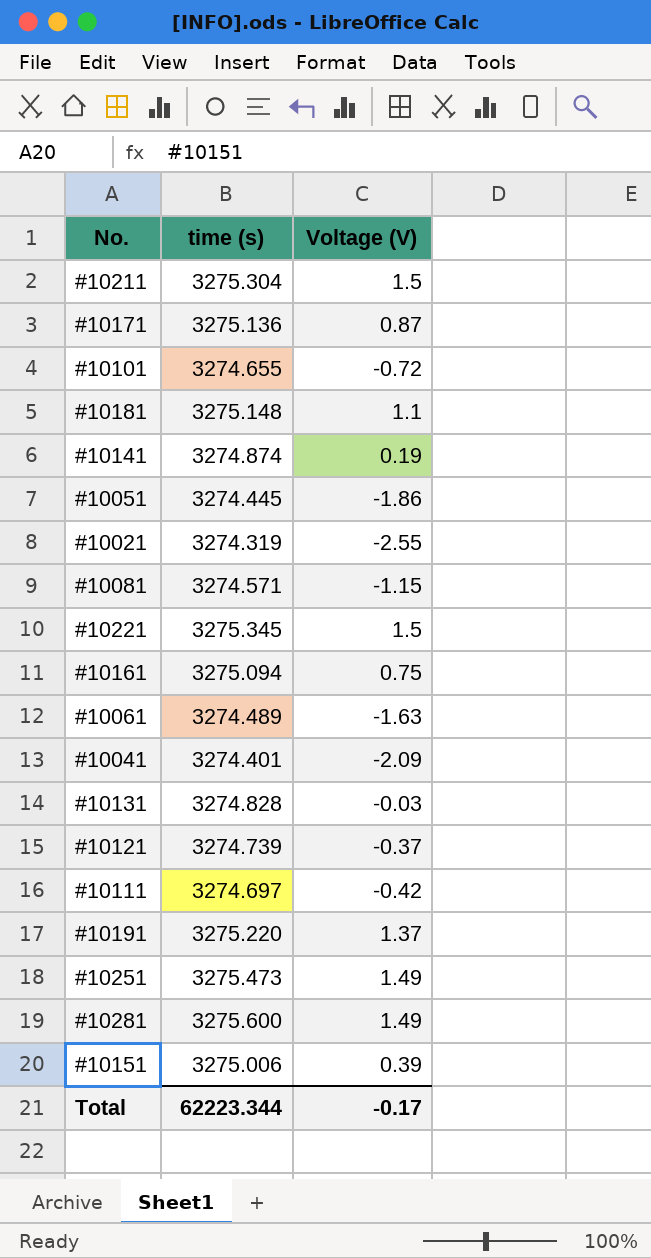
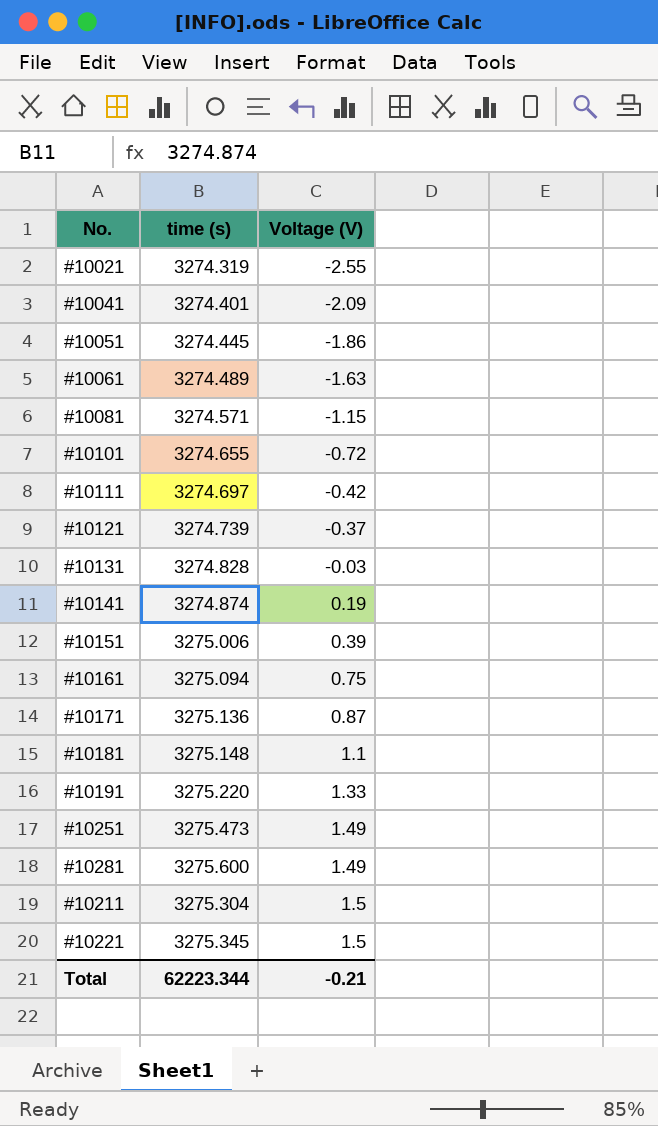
row order: none -> Voltage (V) ascending
#10191 | Voltage (V): 1.37 -> 1.33
Total | Voltage (V): -0.17 -> -0.21

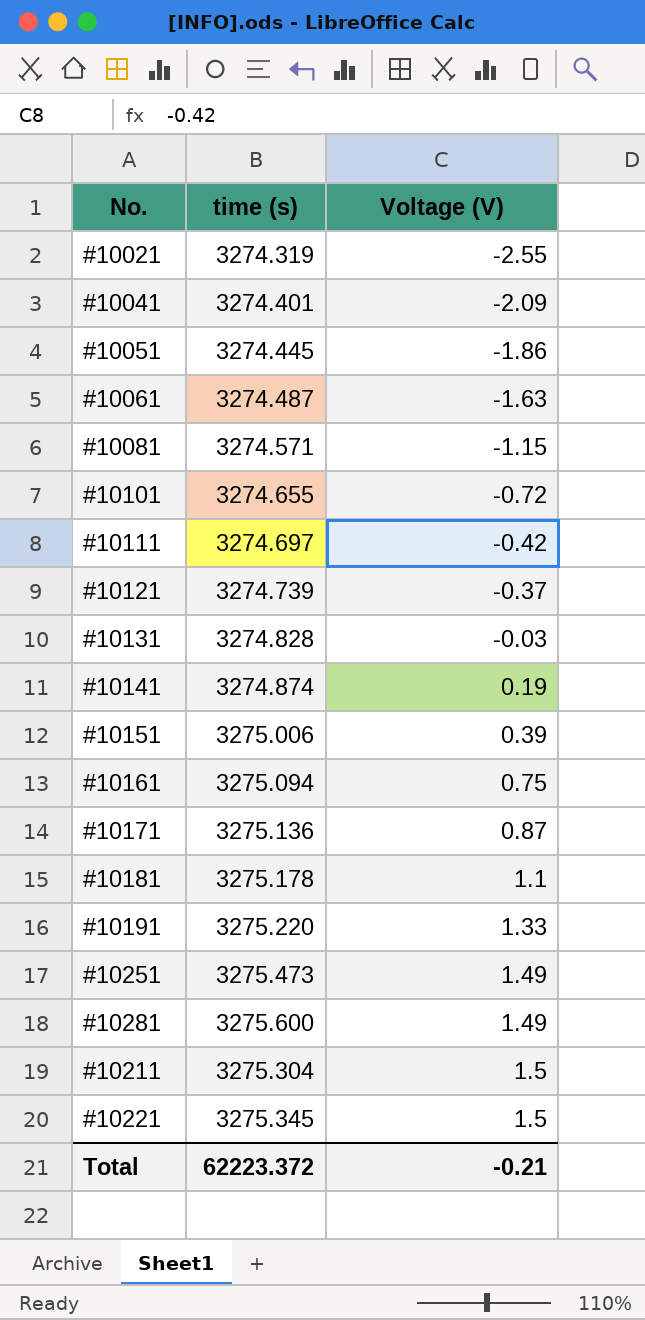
#10061 | time (s): 3274.489 -> 3274.487
#10181 | time (s): 3275.148 -> 3275.178
Total | time (s): 62223.344 -> 62223.372

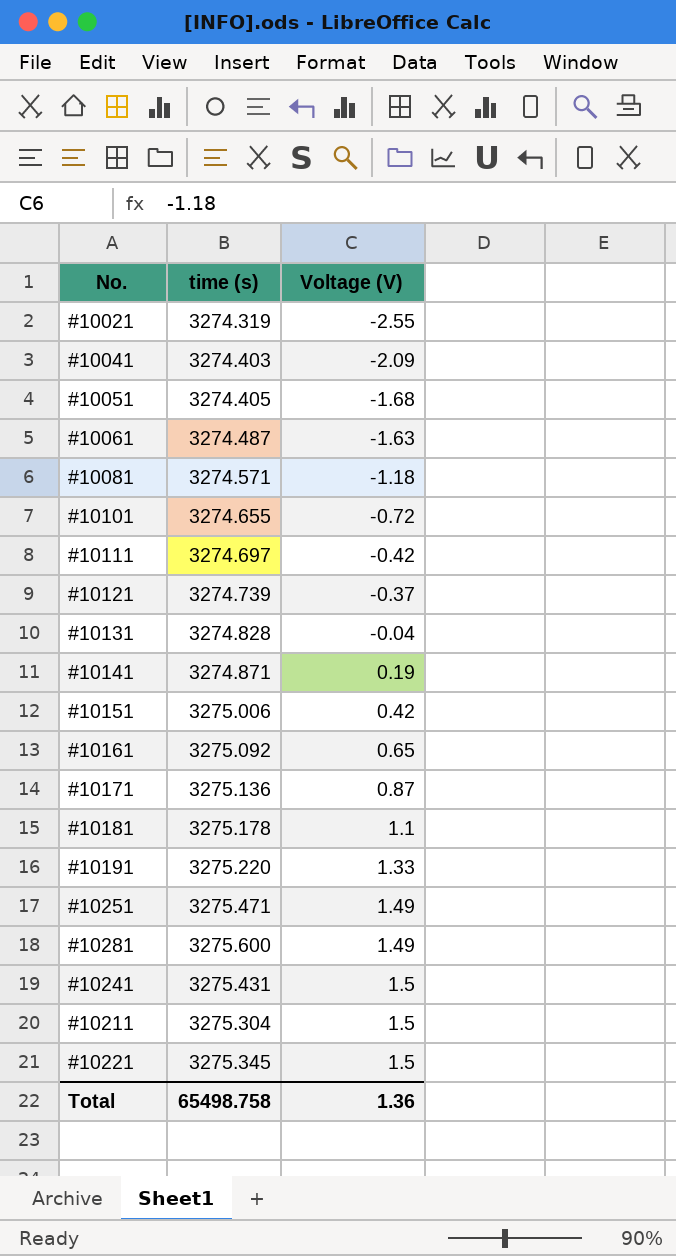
#10041 | time (s): 3274.401 -> 3274.403
#10051 | time (s): 3274.445 -> 3274.405
#10051 | Voltage (V): -1.86 -> -1.68
#10081 | Voltage (V): -1.15 -> -1.18
#10131 | Voltage (V): -0.03 -> -0.04
#10141 | time (s): 3274.874 -> 3274.871
#10151 | Voltage (V): 0.39 -> 0.42
#10161 | time (s): 3275.094 -> 3275.092
#10161 | Voltage (V): 0.75 -> 0.65
#10251 | time (s): 3275.473 -> 3275.471
row #10241: none -> 3275.431 | 1.5
Total | time (s): 62223.372 -> 65498.758
Total | Voltage (V): -0.21 -> 1.36

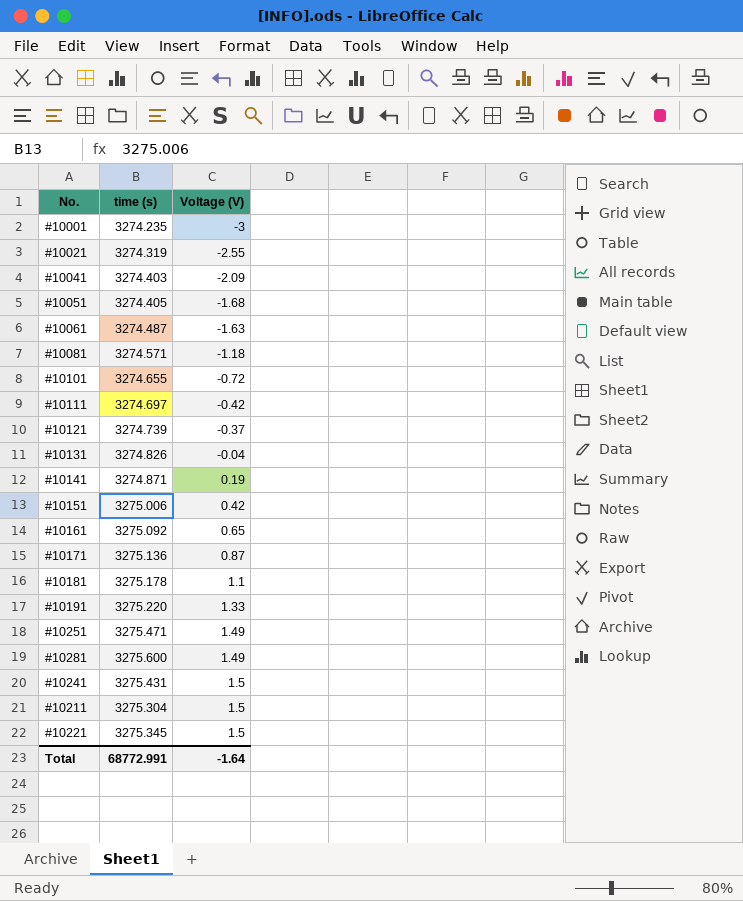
row #10001: none -> 3274.235 | -3
#10131 | time (s): 3274.828 -> 3274.826
Total | time (s): 65498.758 -> 68772.991
Total | Voltage (V): 1.36 -> -1.64

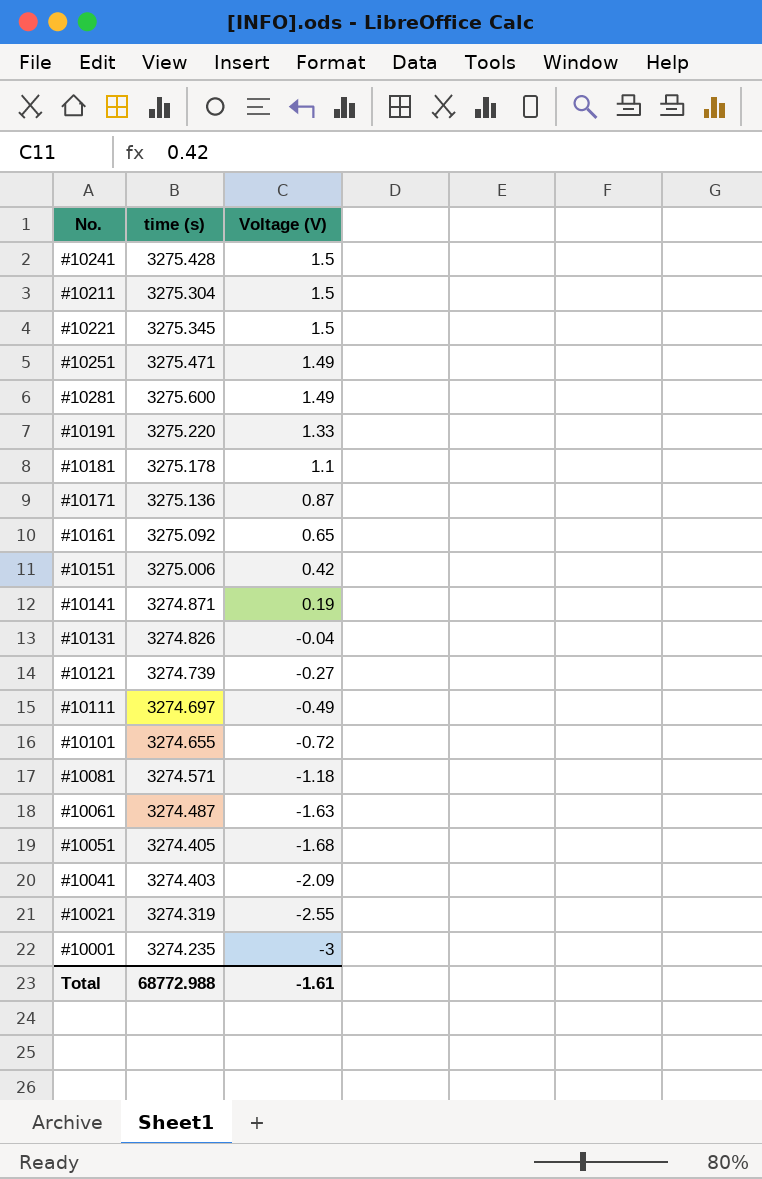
row order: Voltage (V) ascending -> Voltage (V) descending
#10241 | time (s): 3275.431 -> 3275.428
#10121 | Voltage (V): -0.37 -> -0.27
#10111 | Voltage (V): -0.42 -> -0.49
Total | time (s): 68772.991 -> 68772.988
Total | Voltage (V): -1.64 -> -1.61

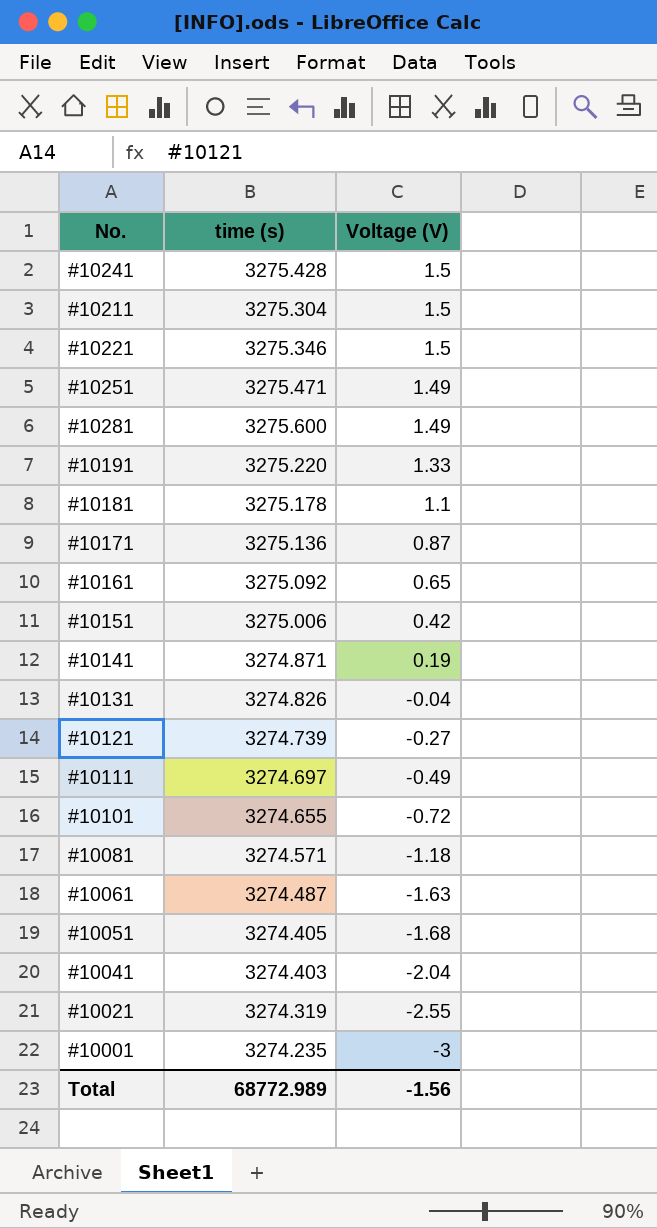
#10221 | time (s): 3275.345 -> 3275.346
#10041 | Voltage (V): -2.09 -> -2.04
Total | time (s): 68772.988 -> 68772.989
Total | Voltage (V): -1.61 -> -1.56

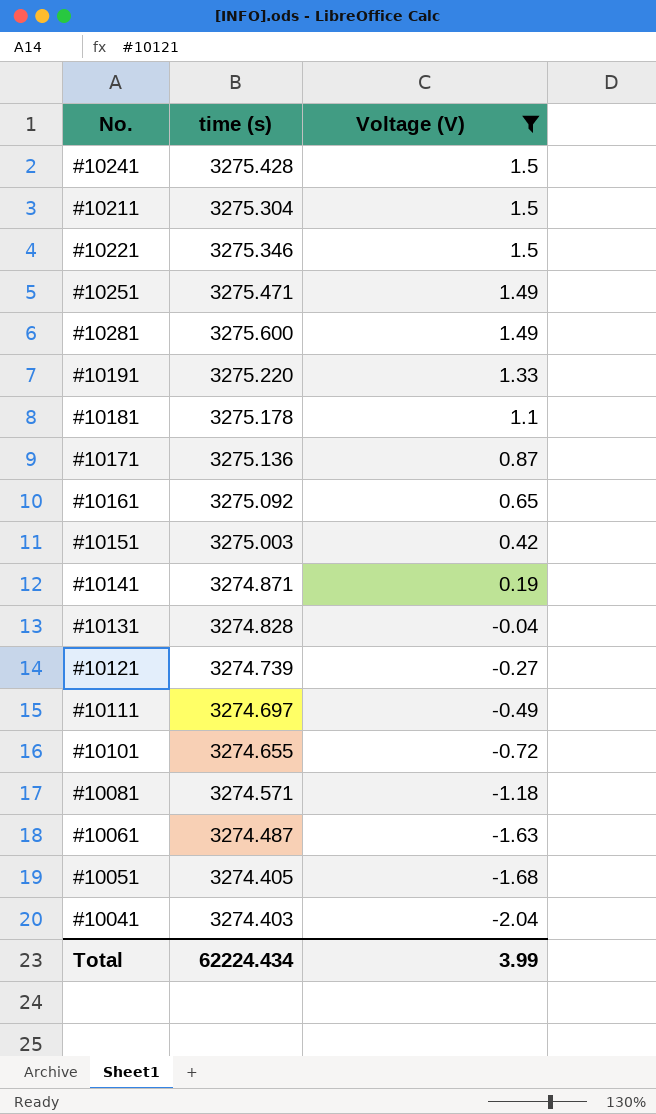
filter: none -> Voltage (V) >= -2.04
#10151 | time (s): 3275.006 -> 3275.003
#10131 | time (s): 3274.826 -> 3274.828
Total | time (s): 68772.989 -> 62224.434
Total | Voltage (V): -1.56 -> 3.99

